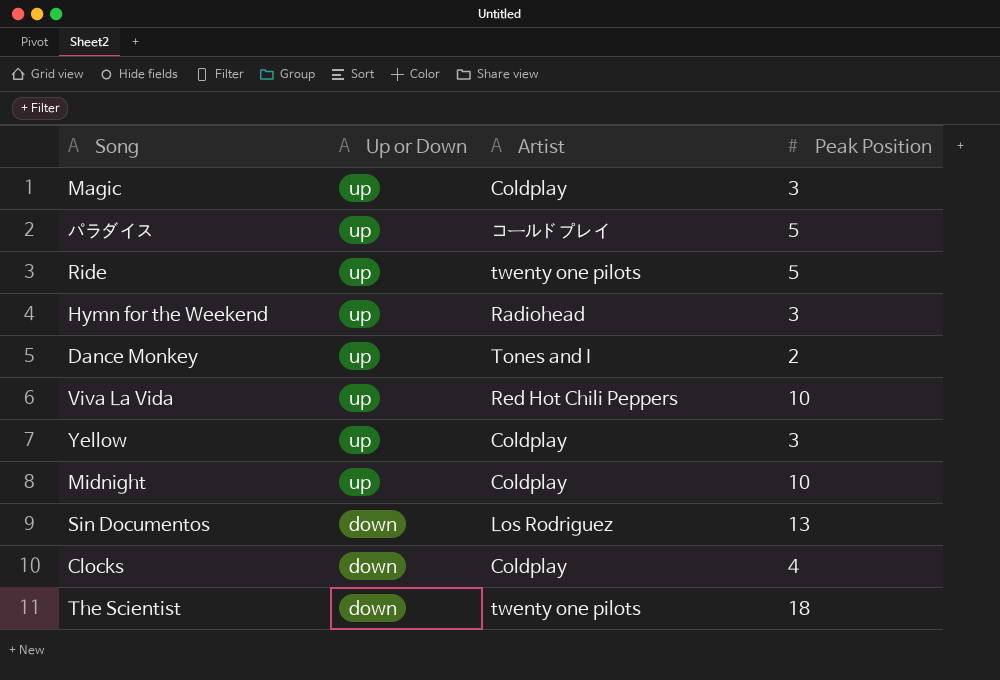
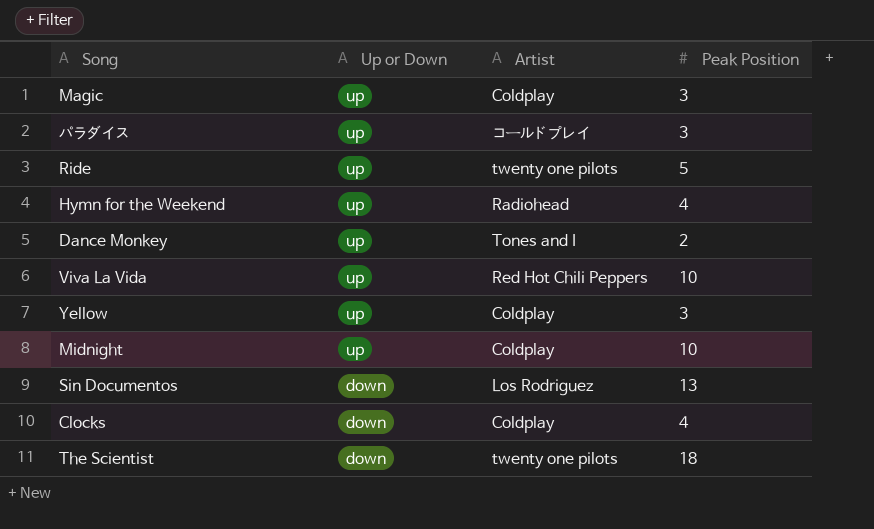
パラダイス | Peak Position: 5 -> 3
Hymn for the Weekend | Peak Position: 3 -> 4

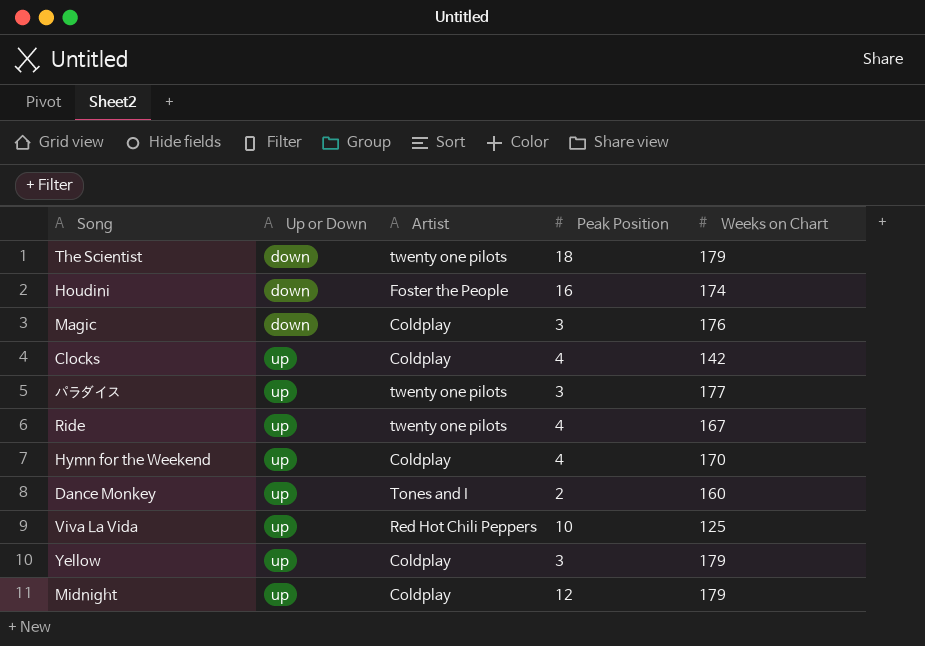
row order: Up or Down descending -> Up or Down ascending
column Weeks on Chart | position: none -> 5
row Sin Documentos: down | Los Rodriguez | 13 -> none
row Houdini: none -> down | Foster the People | 16 | 174
Magic | Up or Down: up -> down
Clocks | Up or Down: down -> up
パラダイス | Artist: コールドプレイ -> twenty one pilots
Ride | Peak Position: 5 -> 4
Hymn for the Weekend | Artist: Radiohead -> Coldplay
Midnight | Peak Position: 10 -> 12

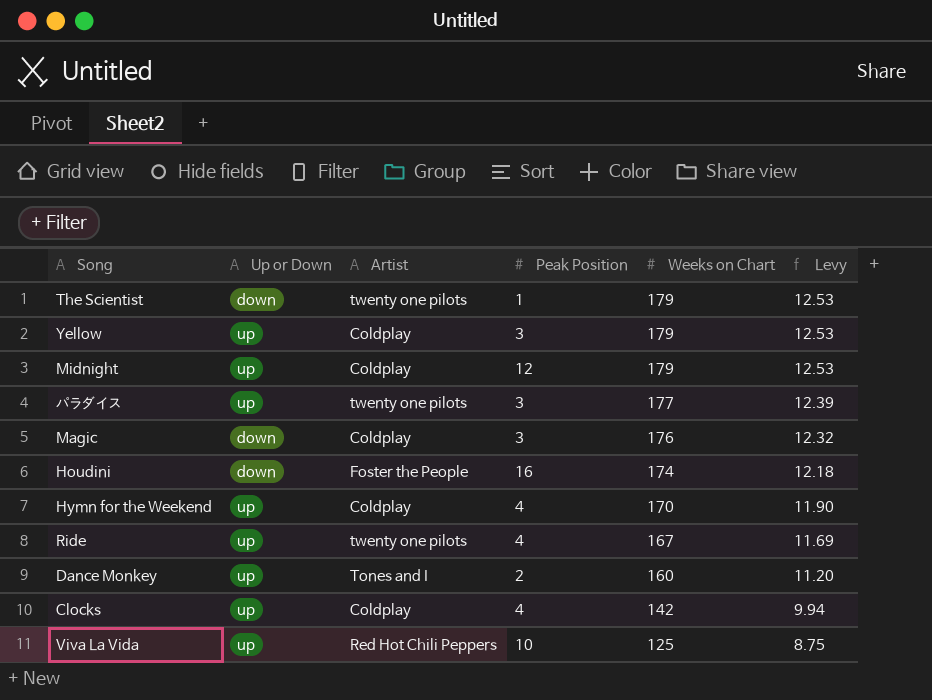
row order: Up or Down ascending -> Weeks on Chart descending
column Levy | formula: none -> [Weeks on Chart] * 0.07
The Scientist | Peak Position: 18 -> 1

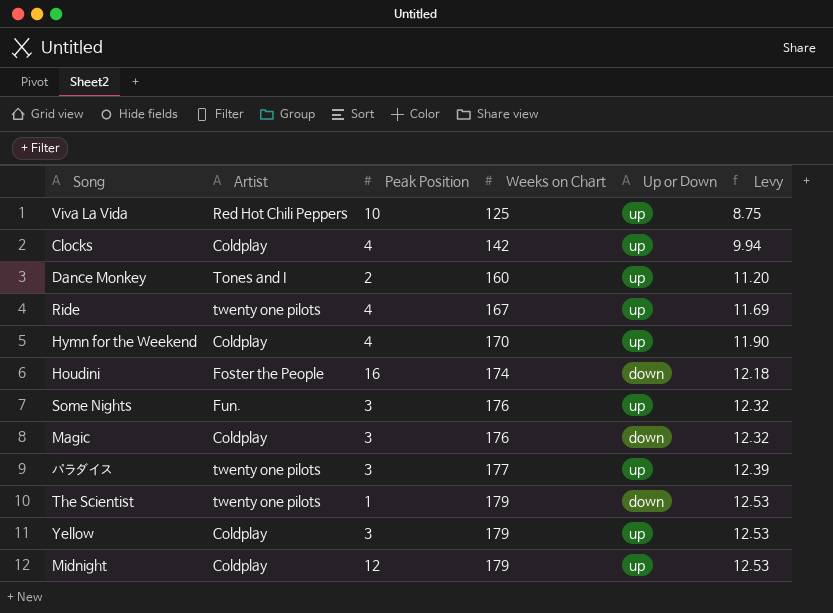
row order: Weeks on Chart descending -> Weeks on Chart ascending
column Up or Down | position: 2 -> 5
row Some Nights: none -> Fun. | 3 | 176 | up | 12.32

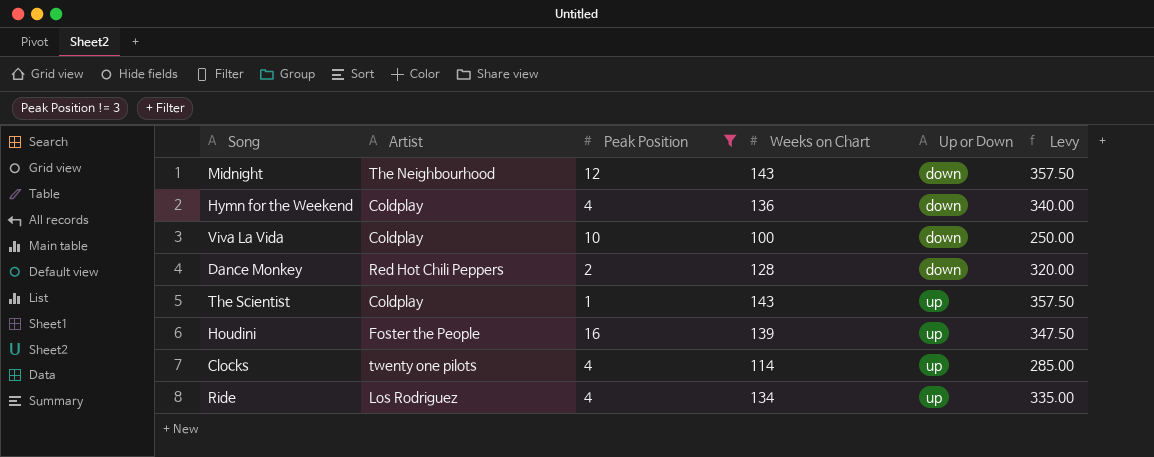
filter: none -> Peak Position != 3
row order: Weeks on Chart ascending -> Up or Down ascending
column Levy | formula: [Weeks on Chart] * 0.07 -> [Weeks on Chart] * 2.5
Midnight | Artist: Coldplay -> The Neighbourhood
Midnight | Weeks on Chart: 179 -> 143
Midnight | Up or Down: up -> down
Hymn for the Weekend | Weeks on Chart: 170 -> 136
Hymn for the Weekend | Up or Down: up -> down
Viva La Vida | Artist: Red Hot Chili Peppers -> Coldplay
Viva La Vida | Weeks on Chart: 125 -> 100
Viva La Vida | Up or Down: up -> down
Dance Monkey | Artist: Tones and I -> Red Hot Chili Peppers
Dance Monkey | Weeks on Chart: 160 -> 128
Dance Monkey | Up or Down: up -> down
The Scientist | Artist: twenty one pilots -> Coldplay
The Scientist | Weeks on Chart: 179 -> 143
The Scientist | Up or Down: down -> up
Houdini | Weeks on Chart: 174 -> 139
Houdini | Up or Down: down -> up
Clocks | Artist: Coldplay -> twenty one pilots
Clocks | Weeks on Chart: 142 -> 114
Ride | Artist: twenty one pilots -> Los Rodriguez
Ride | Weeks on Chart: 167 -> 134

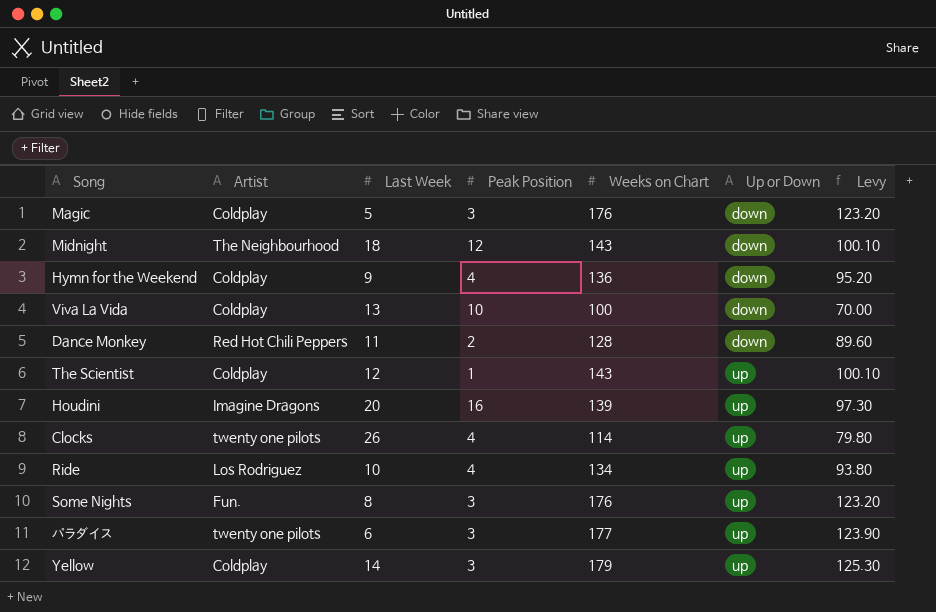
filter: Peak Position != 3 -> none
column Last Week | position: none -> 3
column Levy | formula: [Weeks on Chart] * 2.5 -> [Weeks on Chart] * 0.7
Houdini | Artist: Foster the People -> Imagine Dragons

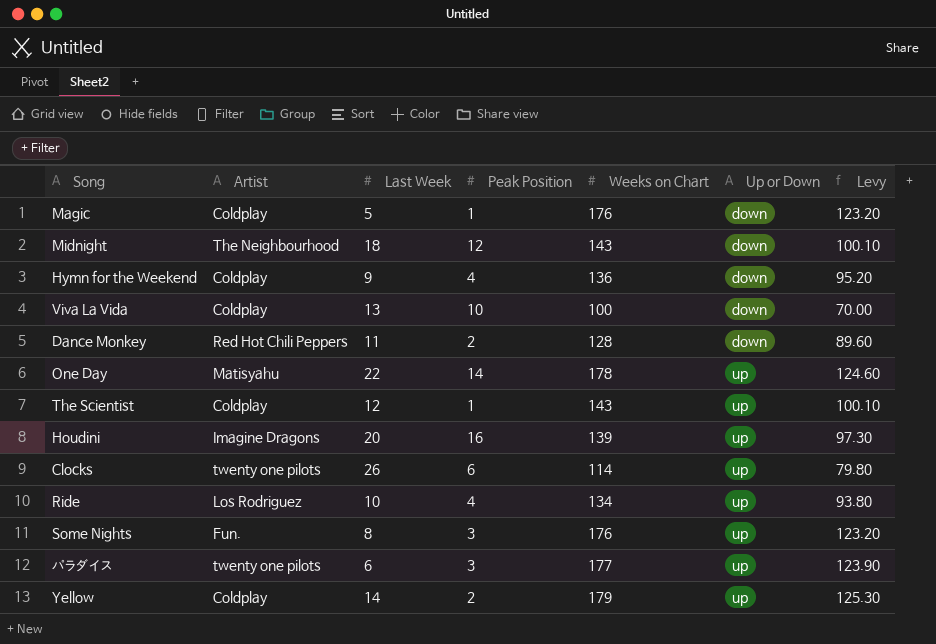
Magic | Peak Position: 3 -> 1
row One Day: none -> Matisyahu | 22 | 14 | 178 | up | 124.60
Clocks | Peak Position: 4 -> 6
Yellow | Peak Position: 3 -> 2

